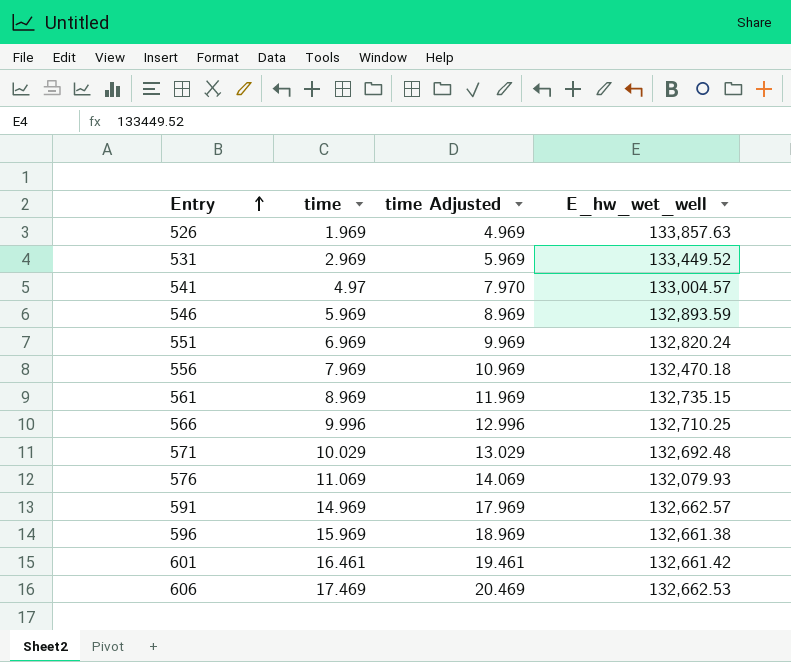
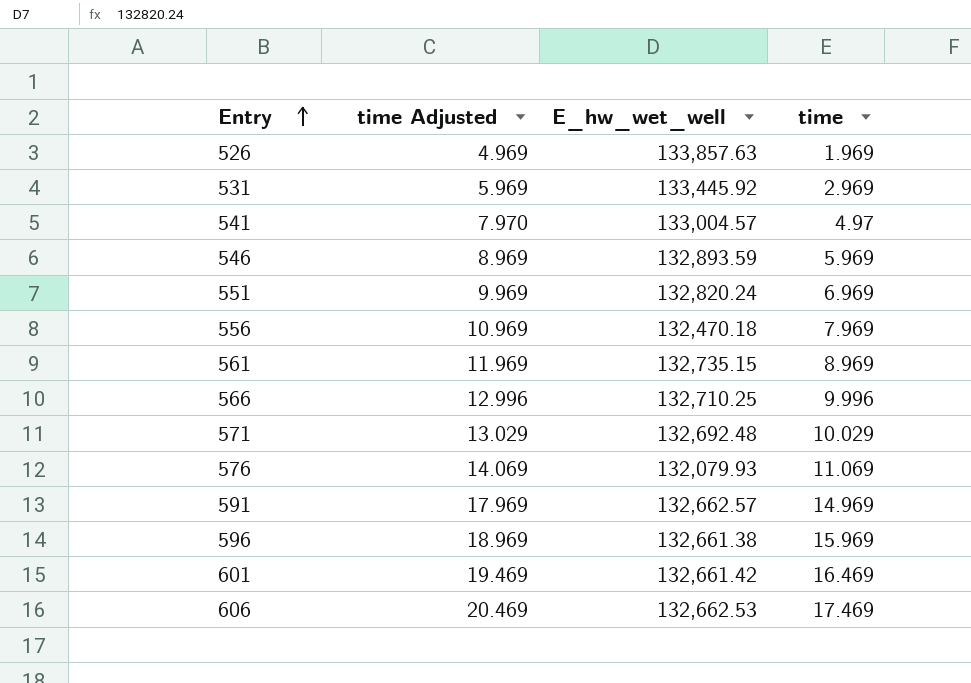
column time | position: 2 -> 4
531 | E_hw_wet_well: 133,449.52 -> 133,445.92
601 | time Adjusted: 19.461 -> 19.469
601 | time: 16.461 -> 16.469

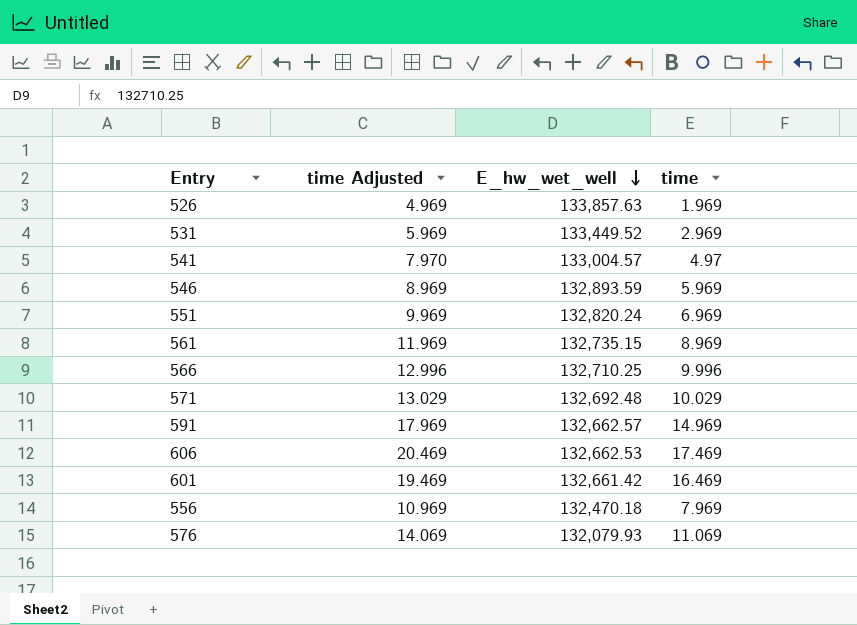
row order: Entry ascending -> E_hw_wet_well descending
row 596: 18.969 | 132,661.38 | 15.969 -> none
531 | E_hw_wet_well: 133,445.92 -> 133,449.52

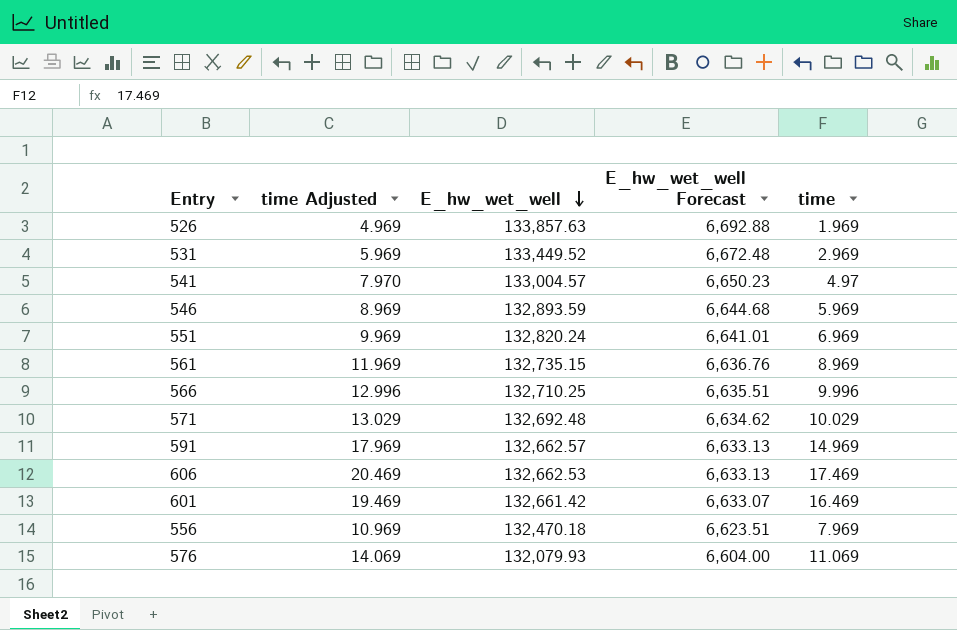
column E_hw_wet_well Forecast | formula: none -> [E_hw_wet_well] * 0.05

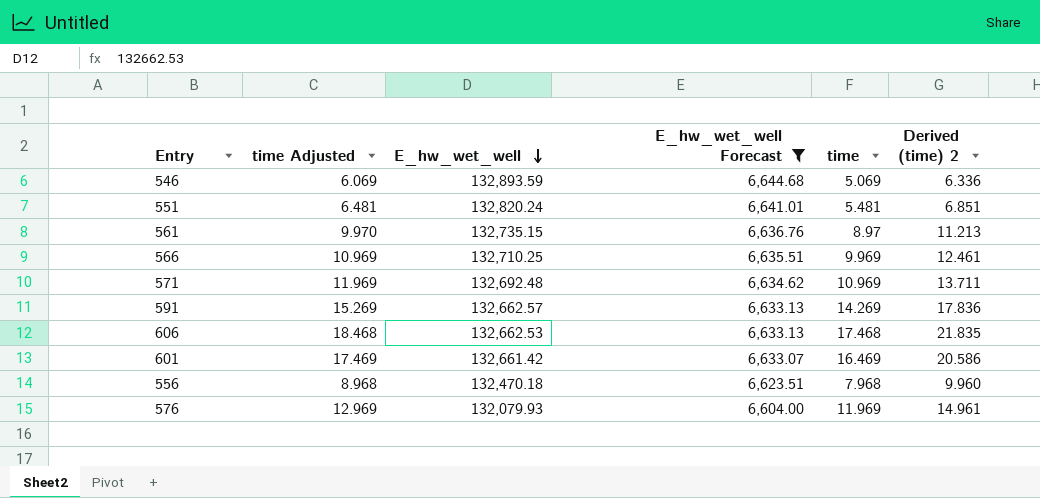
filter: none -> E_hw_wet_well Forecast <= 6,644.68
column time Adjusted | formula: [time] + 3 -> [time] + 1
column Derived (time) 2 | formula: none -> [time] * 1.25
546 | time: 5.969 -> 5.069
551 | time: 6.969 -> 5.481
561 | time: 8.969 -> 8.97
566 | time: 9.996 -> 9.969
571 | time: 10.029 -> 10.969
591 | time: 14.969 -> 14.269
606 | time: 17.469 -> 17.468
556 | time: 7.969 -> 7.968
576 | time: 11.069 -> 11.969

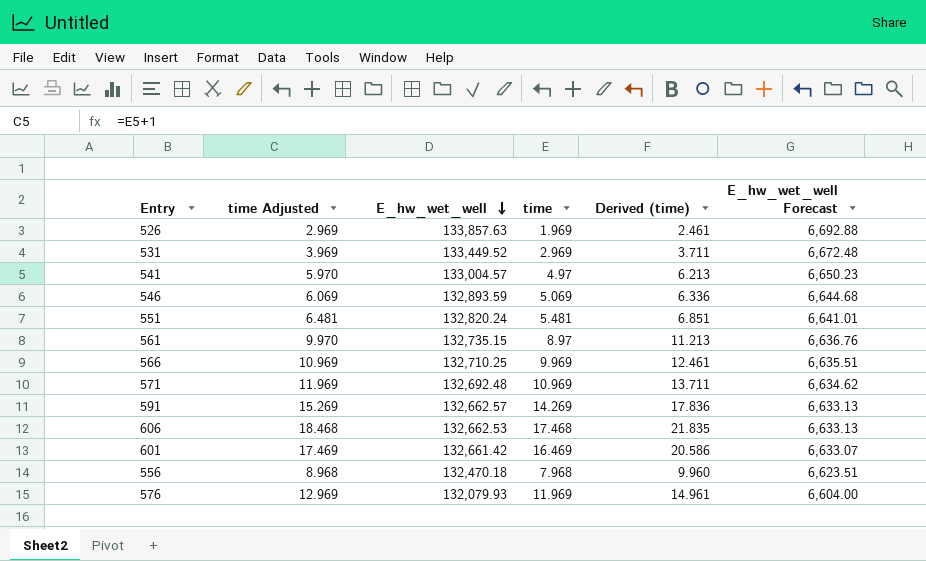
filter: E_hw_wet_well Forecast <= 6,644.68 -> none
column name: Derived (time) 2 -> Derived (time)
column E_hw_wet_well Forecast | position: 4 -> 6

